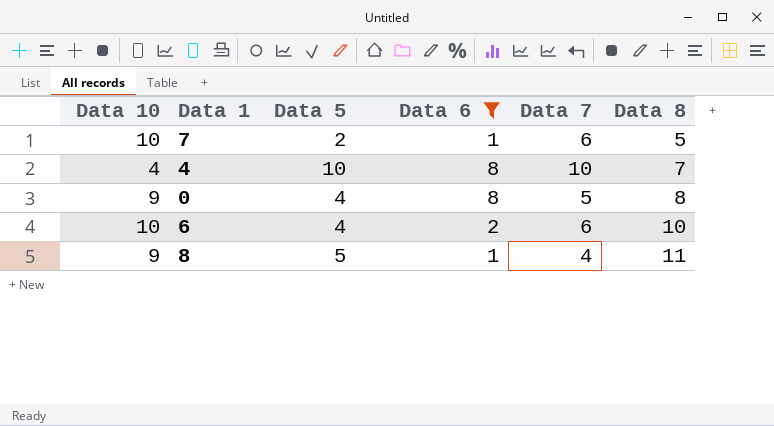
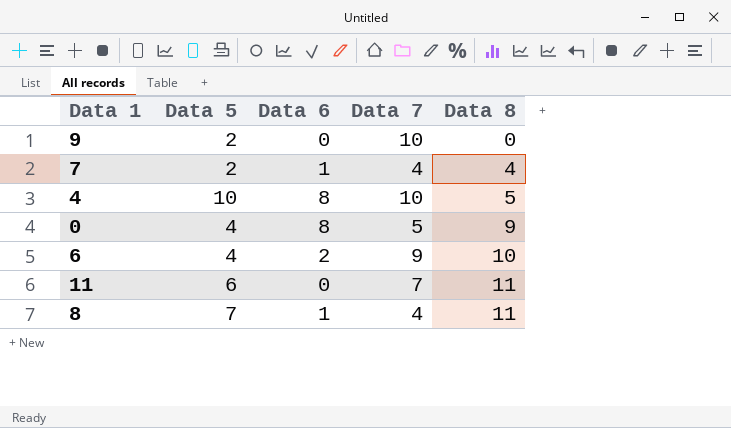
filter: Data 6 != 0 -> none
column Data 10 | position: 1 -> none
7 | Data 7: 6 -> 4
7 | Data 8: 5 -> 4
4 | Data 8: 7 -> 5
0 | Data 8: 8 -> 9
6 | Data 7: 6 -> 9
8 | Data 5: 5 -> 7

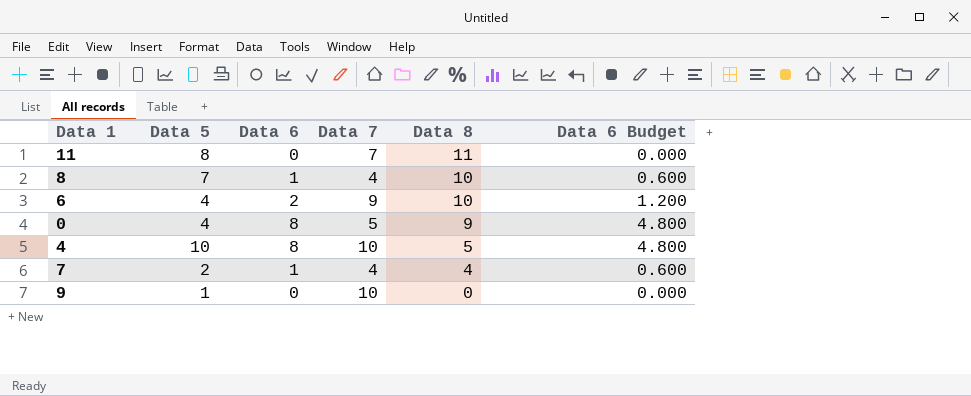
row order: Data 8 ascending -> Data 8 descending
column Data 6 Budget | formula: none -> [Data 6] * 0.6
11 | Data 5: 6 -> 8
8 | Data 8: 11 -> 10
9 | Data 5: 2 -> 1

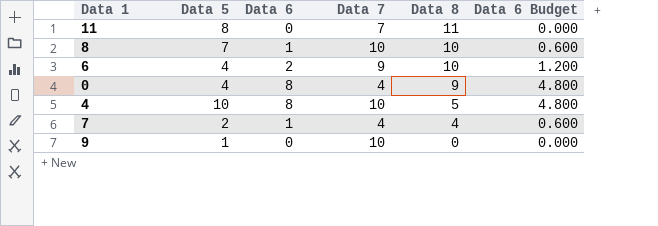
8 | Data 7: 4 -> 10
0 | Data 7: 5 -> 4

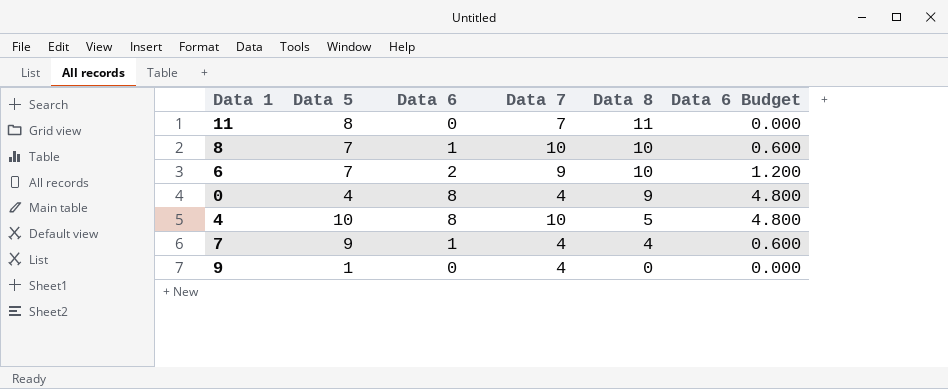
6 | Data 5: 4 -> 7
7 | Data 5: 2 -> 9
9 | Data 7: 10 -> 4

